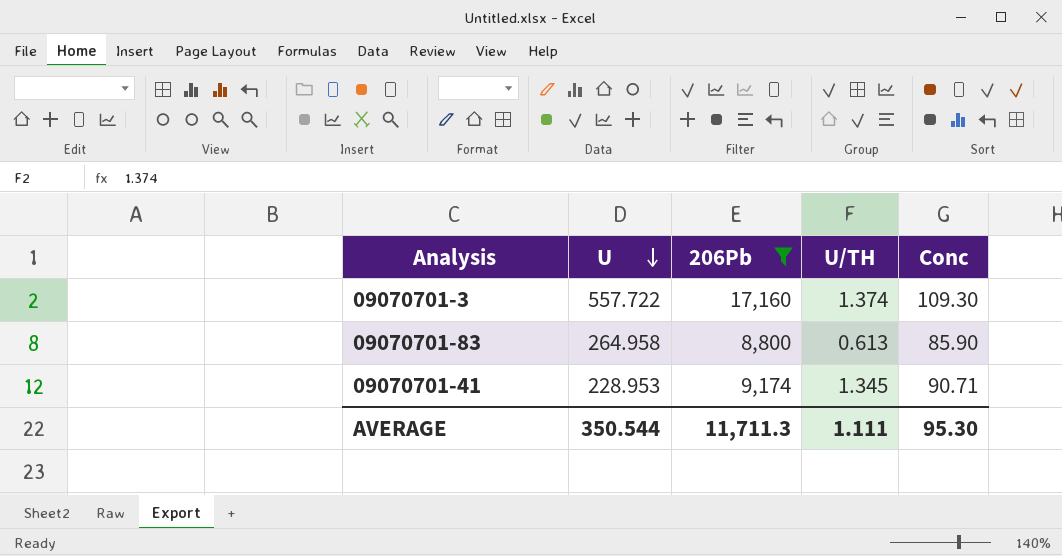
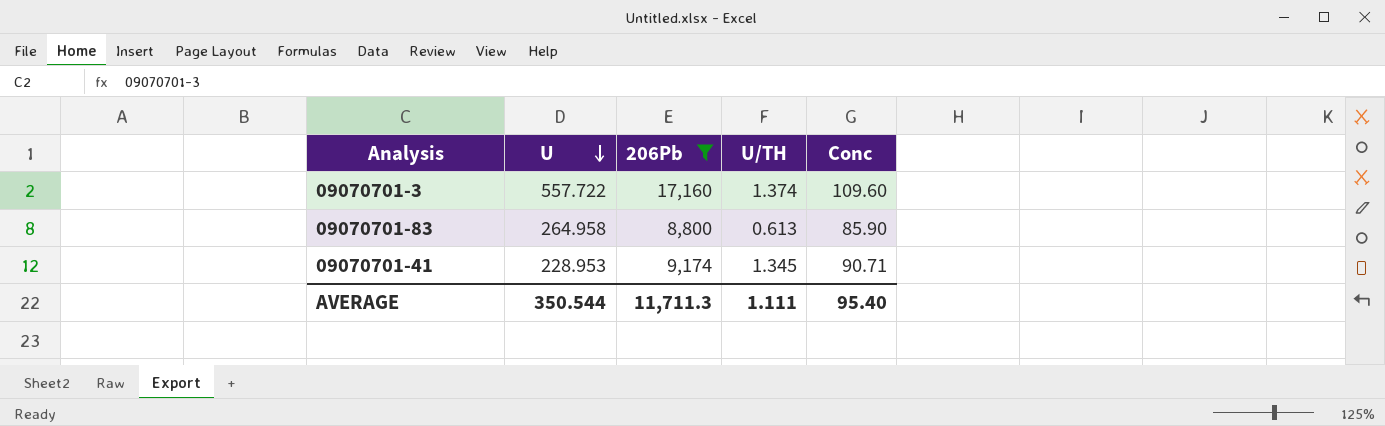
09070701-3 | Conc: 109.30 -> 109.60
AVERAGE | Conc: 95.30 -> 95.40

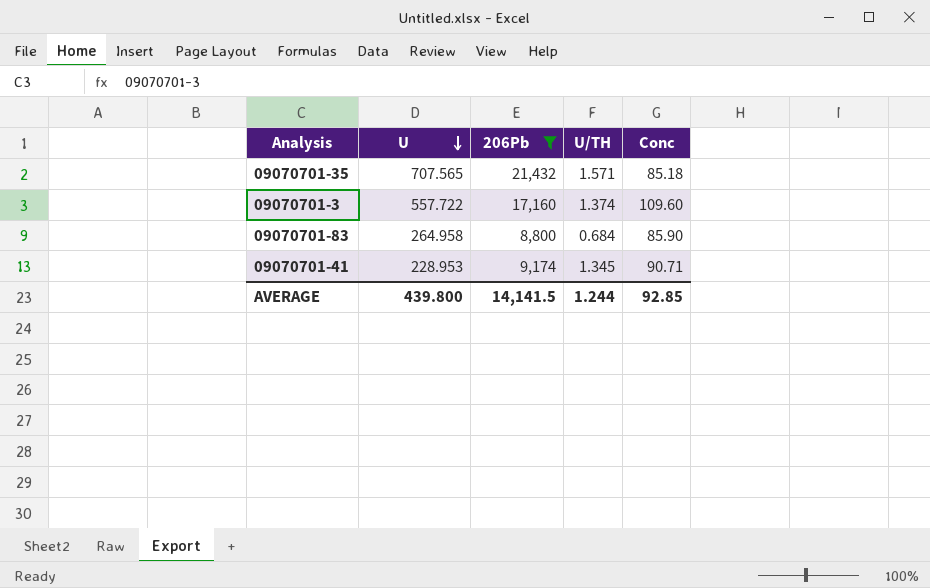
row 09070701-35: none -> 707.565 | 21,432 | 1.571 | 85.18
09070701-83 | U/TH: 0.613 -> 0.684
AVERAGE | U: 350.544 -> 439.800
AVERAGE | 206Pb: 11,711.3 -> 14,141.5
AVERAGE | U/TH: 1.111 -> 1.244
AVERAGE | Conc: 95.40 -> 92.85

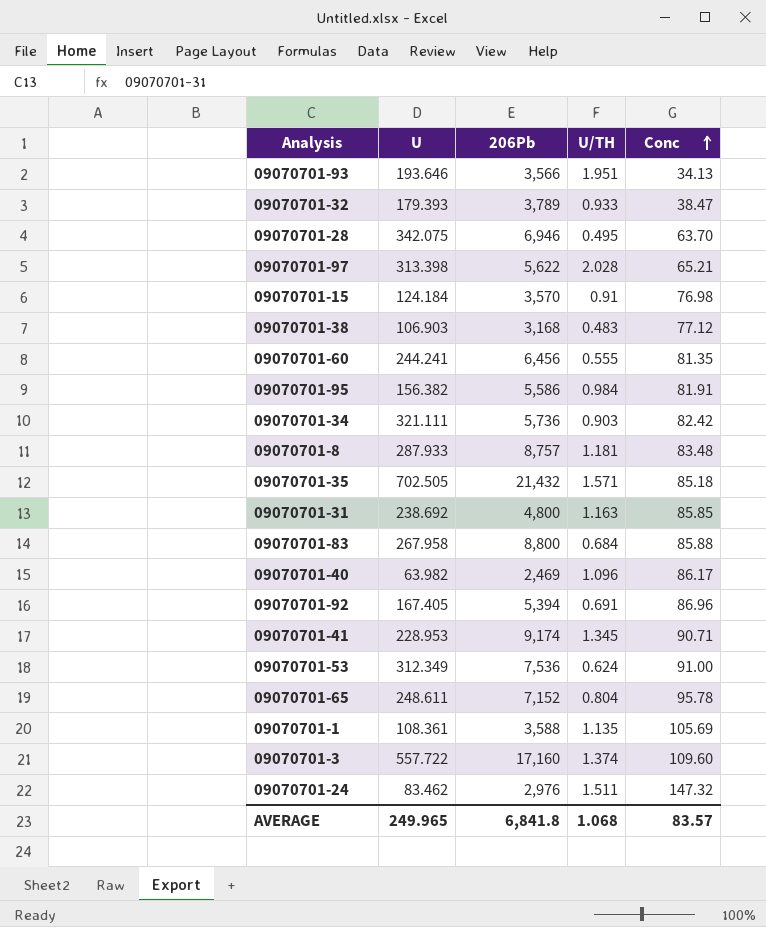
filter: 206Pb >= 8,800 -> none
row order: U descending -> Conc ascending
09070701-35 | U: 707.565 -> 702.505
09070701-83 | U: 264.958 -> 267.958
09070701-83 | Conc: 85.90 -> 85.88
AVERAGE | U: 439.800 -> 249.965
AVERAGE | 206Pb: 14,141.5 -> 6,841.8
AVERAGE | U/TH: 1.244 -> 1.068
AVERAGE | Conc: 92.85 -> 83.57

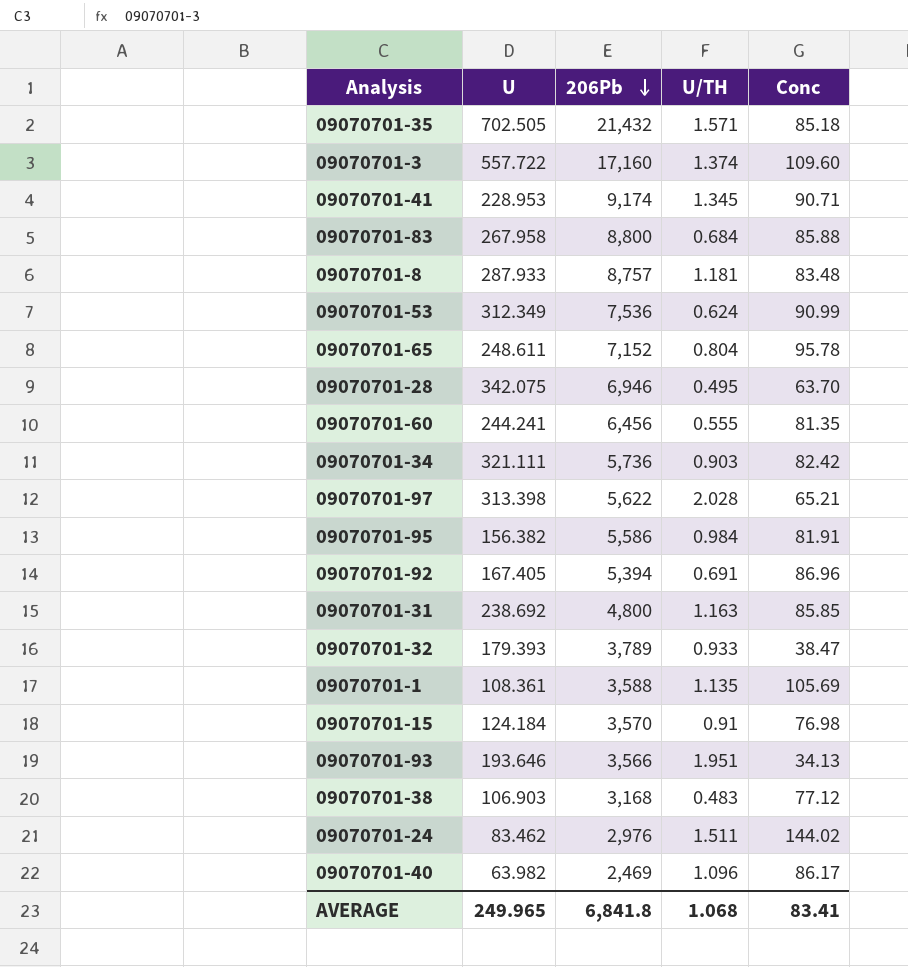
row order: Conc ascending -> 206Pb descending
09070701-53 | Conc: 91.00 -> 90.99
09070701-24 | Conc: 147.32 -> 144.02
AVERAGE | Conc: 83.57 -> 83.41

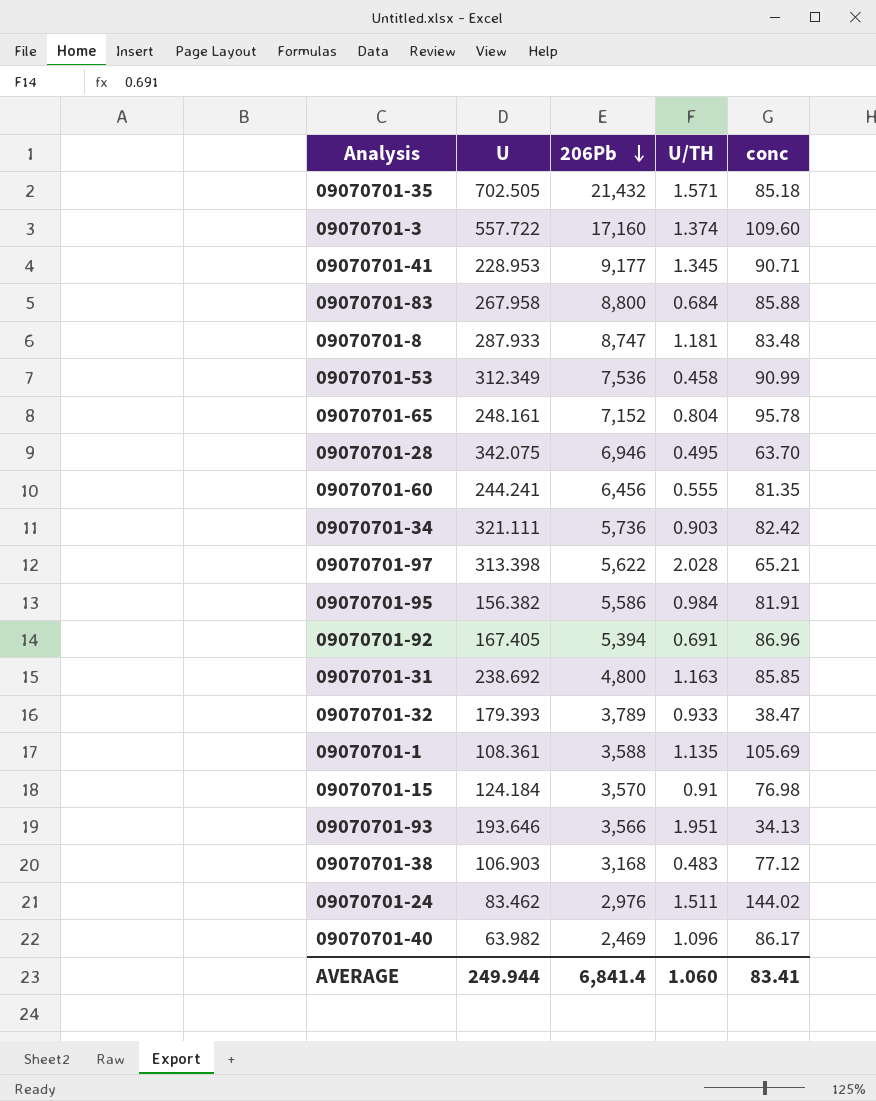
column name: Conc -> conc
09070701-41 | 206Pb: 9,174 -> 9,177
09070701-8 | 206Pb: 8,757 -> 8,747
09070701-53 | U/TH: 0.624 -> 0.458
09070701-65 | U: 248.611 -> 248.161
AVERAGE | U: 249.965 -> 249.944
AVERAGE | 206Pb: 6,841.8 -> 6,841.4
AVERAGE | U/TH: 1.068 -> 1.060

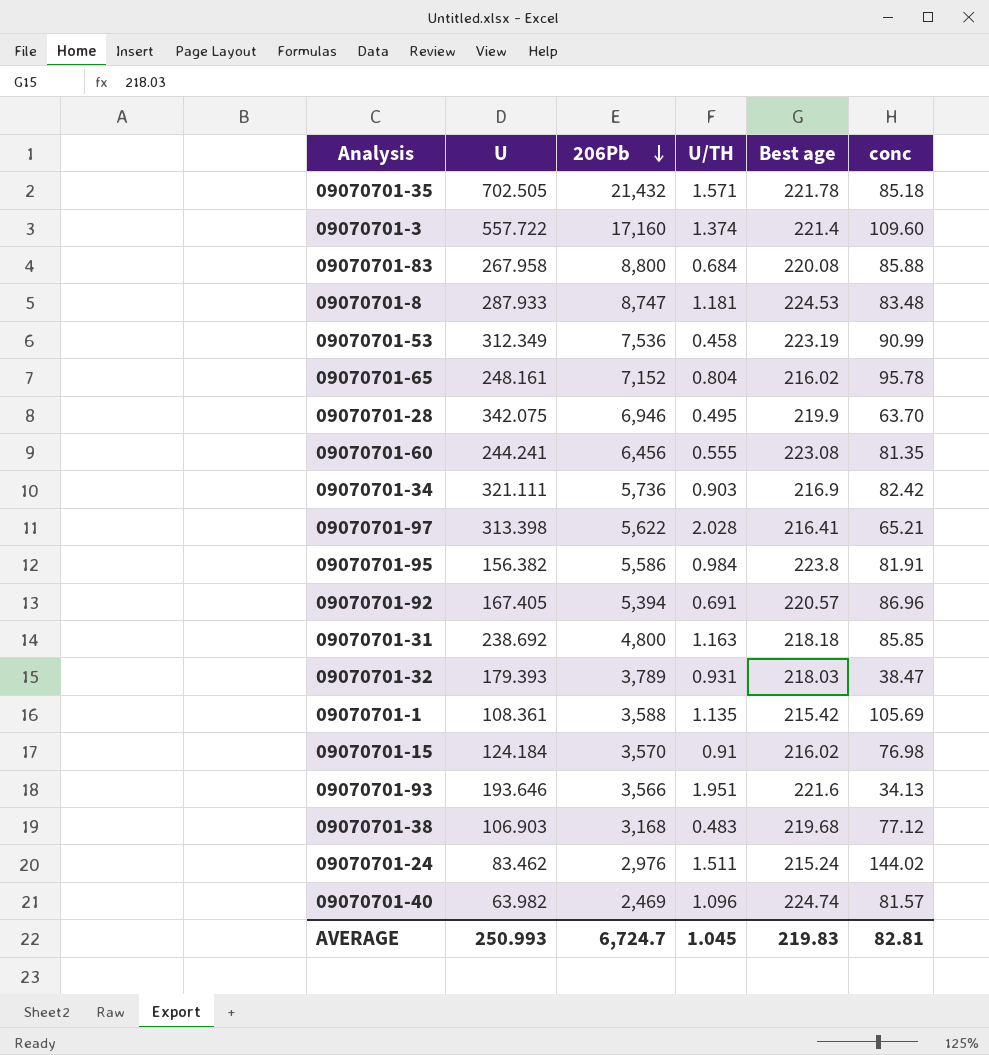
column Best age | position: none -> 5
row 09070701-41: 228.953 | 9,177 | 1.345 | 90.71 -> none
09070701-32 | U/TH: 0.933 -> 0.931
09070701-40 | conc: 86.17 -> 81.57
AVERAGE | U: 249.944 -> 250.993
AVERAGE | 206Pb: 6,841.4 -> 6,724.7
AVERAGE | U/TH: 1.060 -> 1.045
AVERAGE | conc: 83.41 -> 82.81

